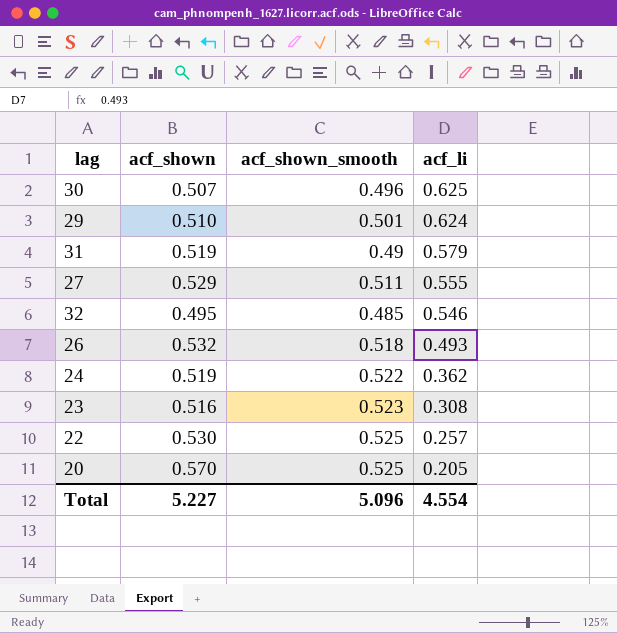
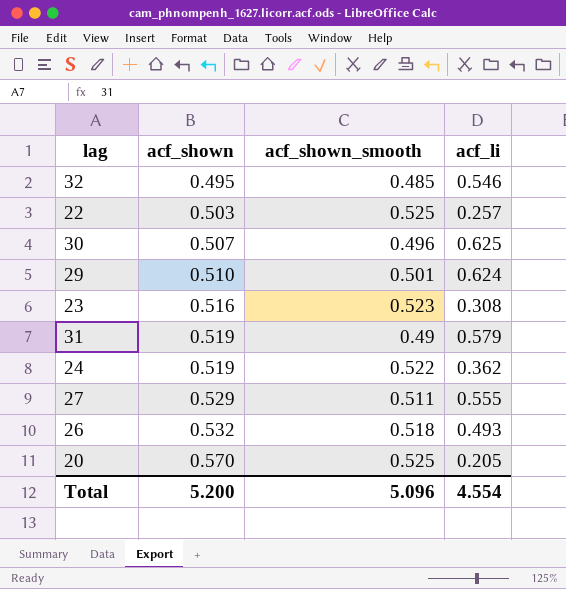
row order: acf_li descending -> acf_shown ascending
22 | acf_shown: 0.530 -> 0.503
Total | acf_shown: 5.227 -> 5.200

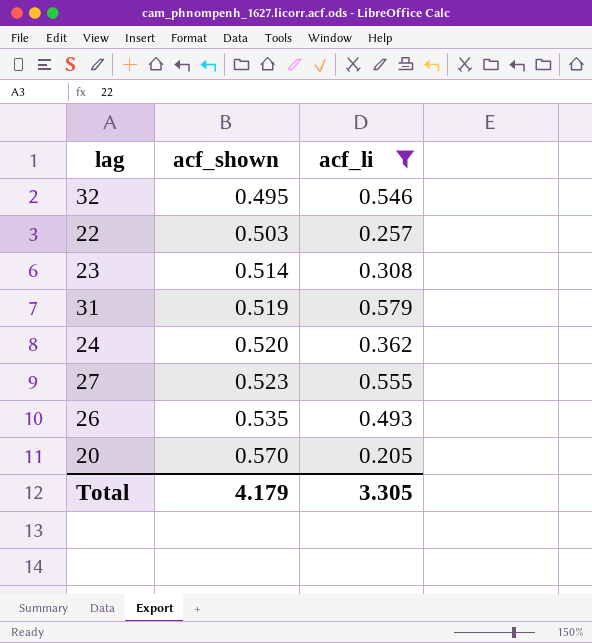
filter: none -> acf_li <= 0.579
column acf_shown_smooth | position: 3 -> none
23 | acf_shown: 0.516 -> 0.514
24 | acf_shown: 0.519 -> 0.520
27 | acf_shown: 0.529 -> 0.523
26 | acf_shown: 0.532 -> 0.535
Total | acf_shown: 5.200 -> 4.179
Total | acf_li: 4.554 -> 3.305

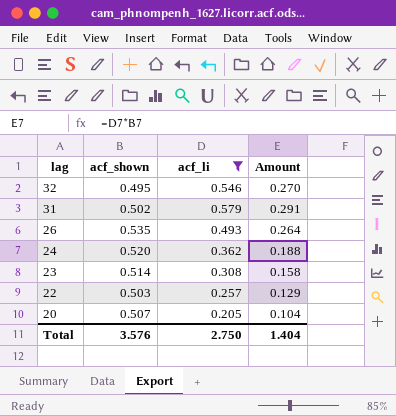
row order: acf_shown ascending -> lag descending
column Amount | formula: none -> [acf_shown] * [acf_li]
row 27: 0.523 | 0.555 -> none
31 | acf_shown: 0.519 -> 0.502
20 | acf_shown: 0.570 -> 0.507
Total | acf_shown: 4.179 -> 3.576
Total | acf_li: 3.305 -> 2.750

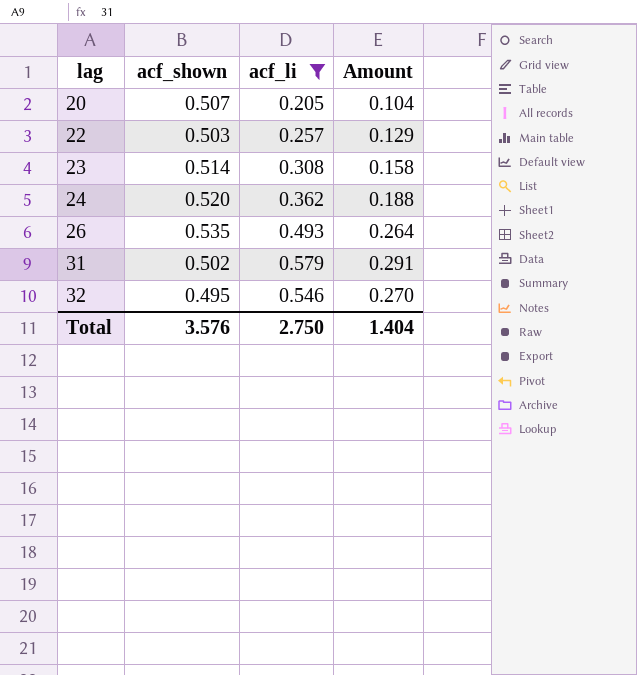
row order: lag descending -> lag ascending

